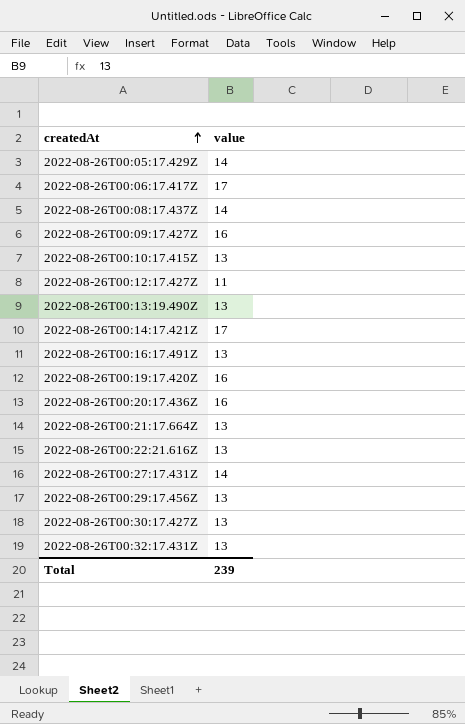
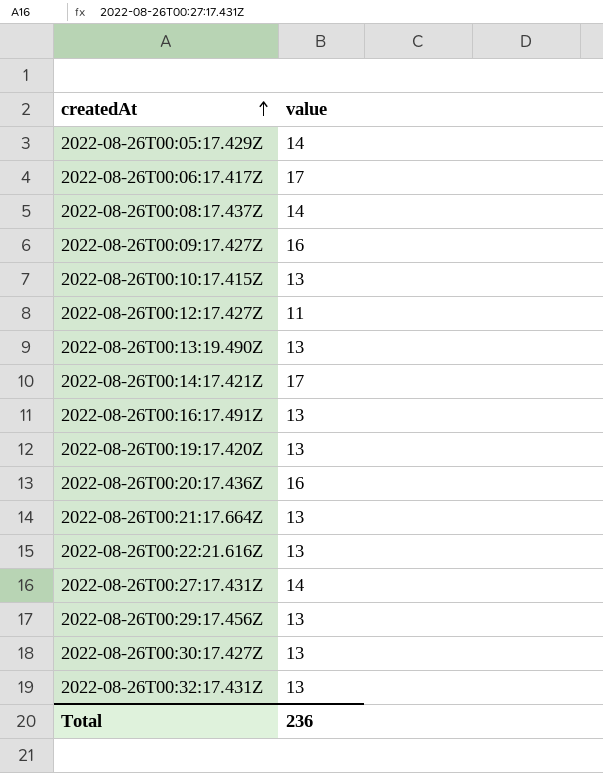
2022-08-26T00:19:17.420Z | value: 16 -> 13
Total | value: 239 -> 236

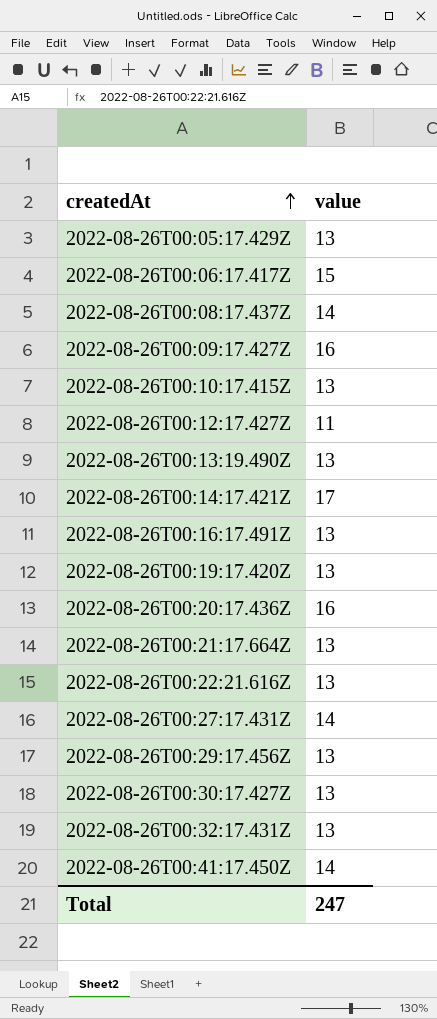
2022-08-26T00:05:17.429Z | value: 14 -> 13
2022-08-26T00:06:17.417Z | value: 17 -> 15
row 2022-08-26T00:41:17.450Z: none -> 14
Total | value: 236 -> 247

